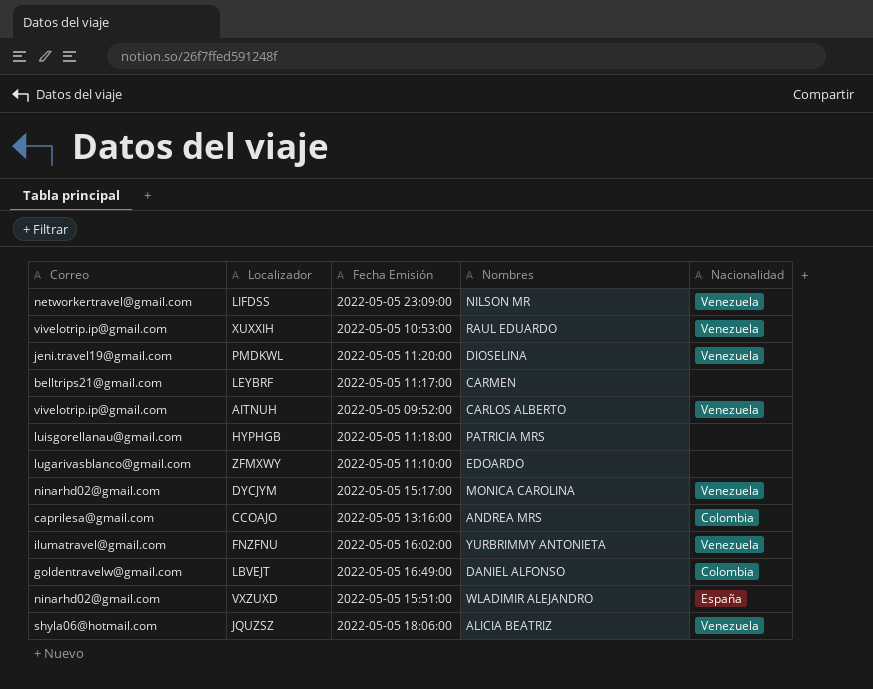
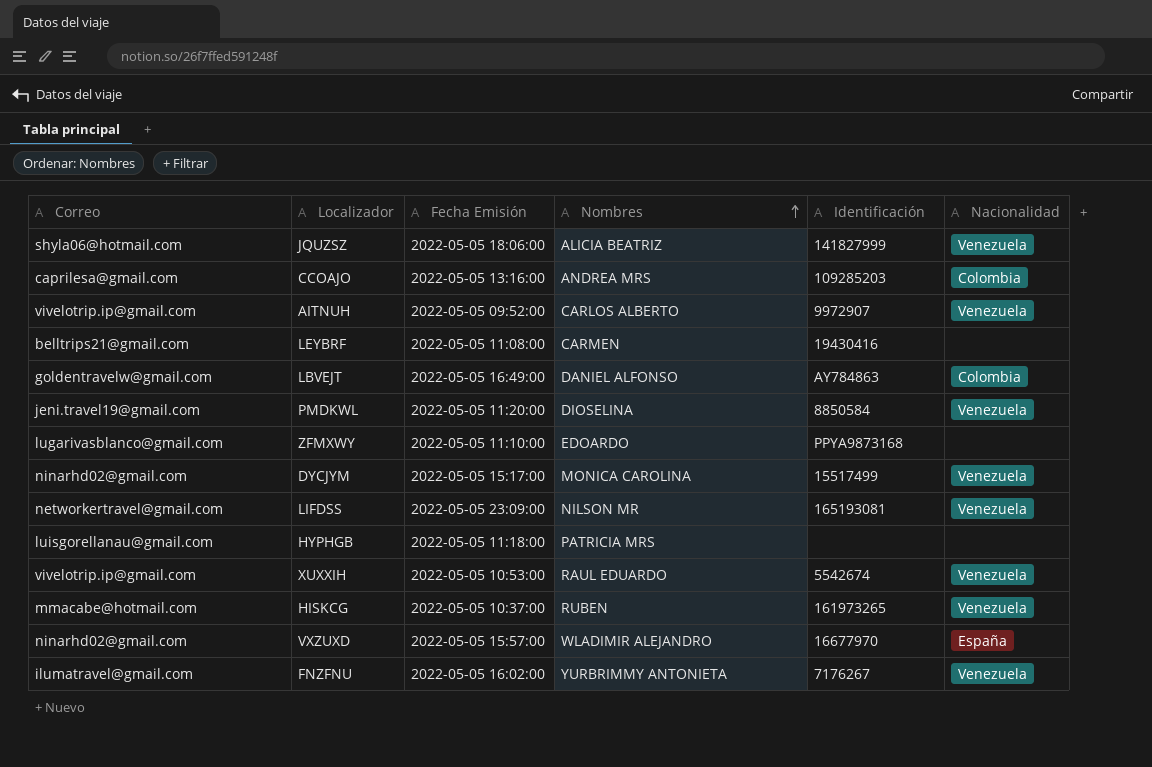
row order: none -> Nombres ascending
column Identificación | position: none -> 5
LEYBRF | Fecha Emisión: 2022-05-05 11:17:00 -> 2022-05-05 11:08:00
row HISKCG: none -> mmacabe@hotmail.com | 2022-05-05 10:37:00 | RUBEN | 161973265 | Venezuela
VXZUXD | Fecha Emisión: 2022-05-05 15:51:00 -> 2022-05-05 15:57:00

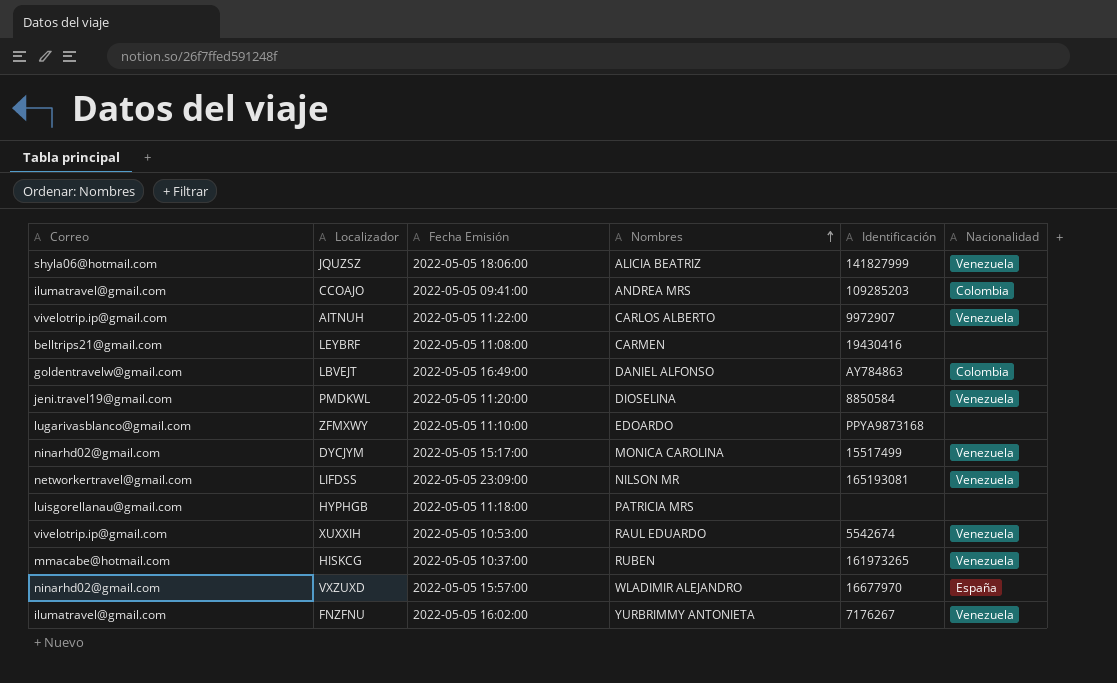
CCOAJO | Correo: caprilesa@gmail.com -> ilumatravel@gmail.com
CCOAJO | Fecha Emisión: 2022-05-05 13:16:00 -> 2022-05-05 09:41:00
AITNUH | Fecha Emisión: 2022-05-05 09:52:00 -> 2022-05-05 11:22:00

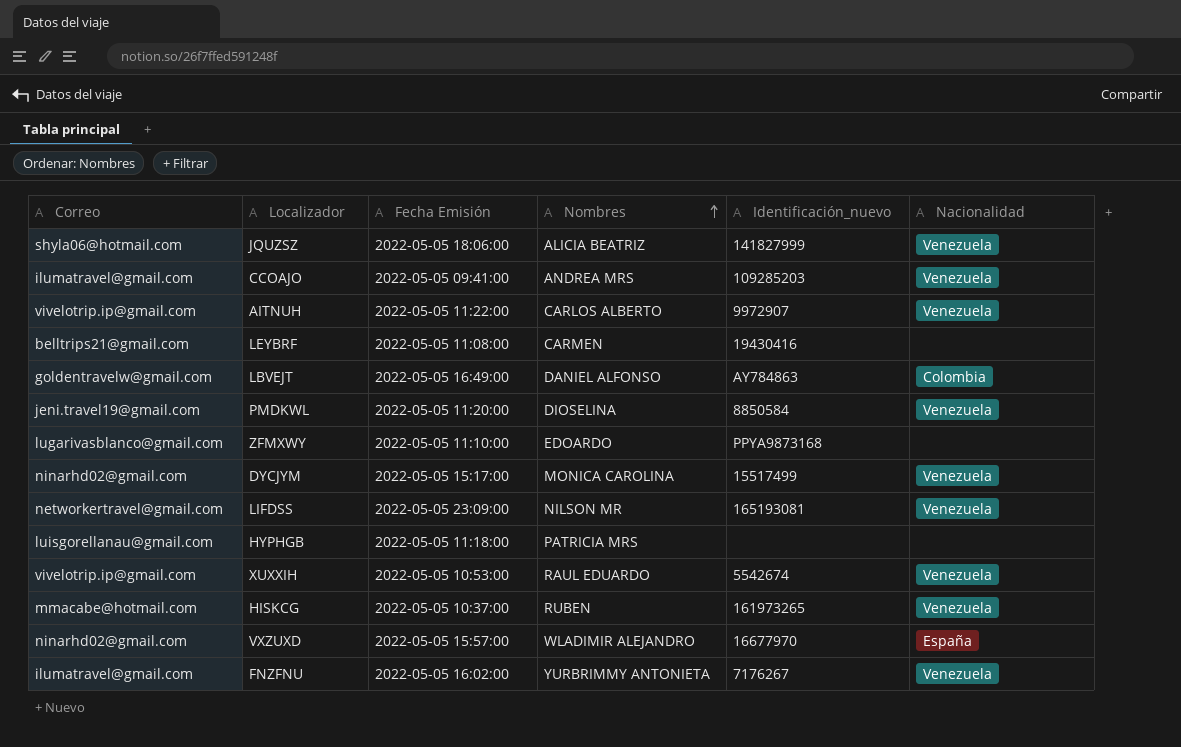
column name: Identificación -> Identificación_nuevo
CCOAJO | Nacionalidad: Colombia -> Venezuela

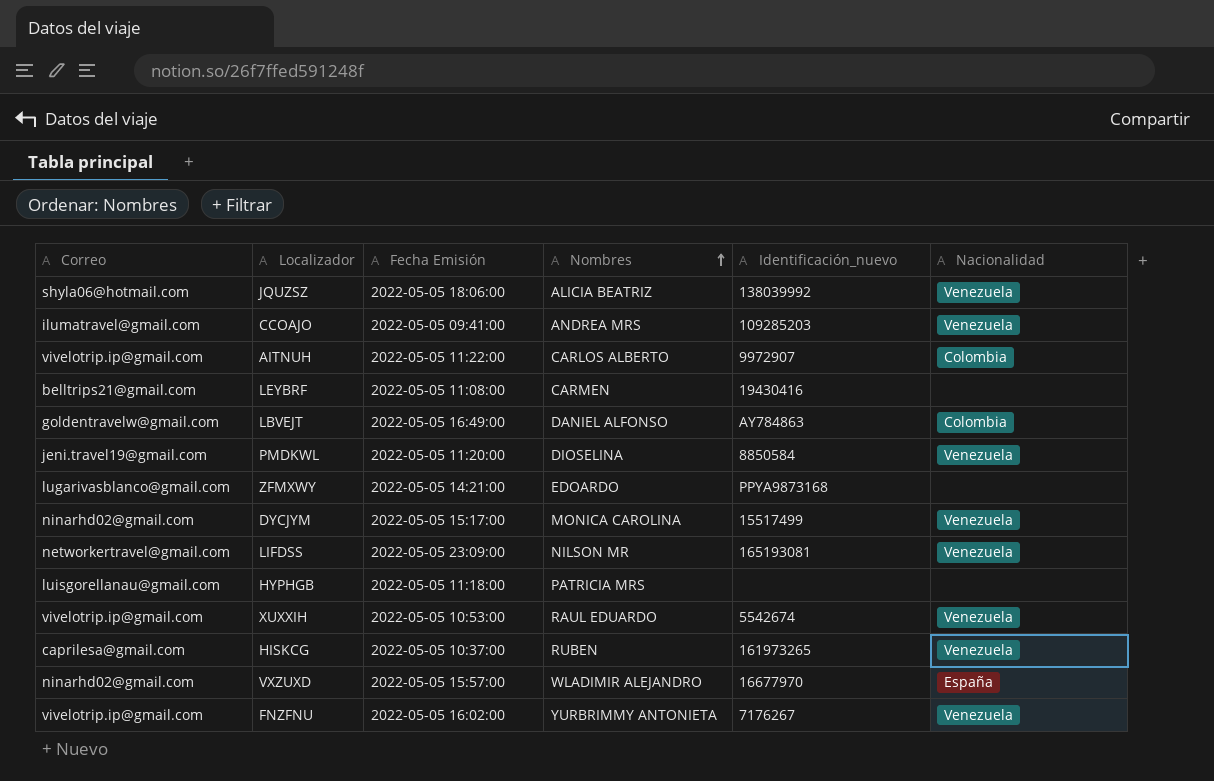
JQUZSZ | Identificación_nuevo: 141827999 -> 138039992
AITNUH | Nacionalidad: Venezuela -> Colombia
ZFMXWY | Fecha Emisión: 2022-05-05 11:10:00 -> 2022-05-05 14:21:00
HISKCG | Correo: mmacabe@hotmail.com -> caprilesa@gmail.com
FNZFNU | Correo: ilumatravel@gmail.com -> vivelotrip.ip@gmail.com

